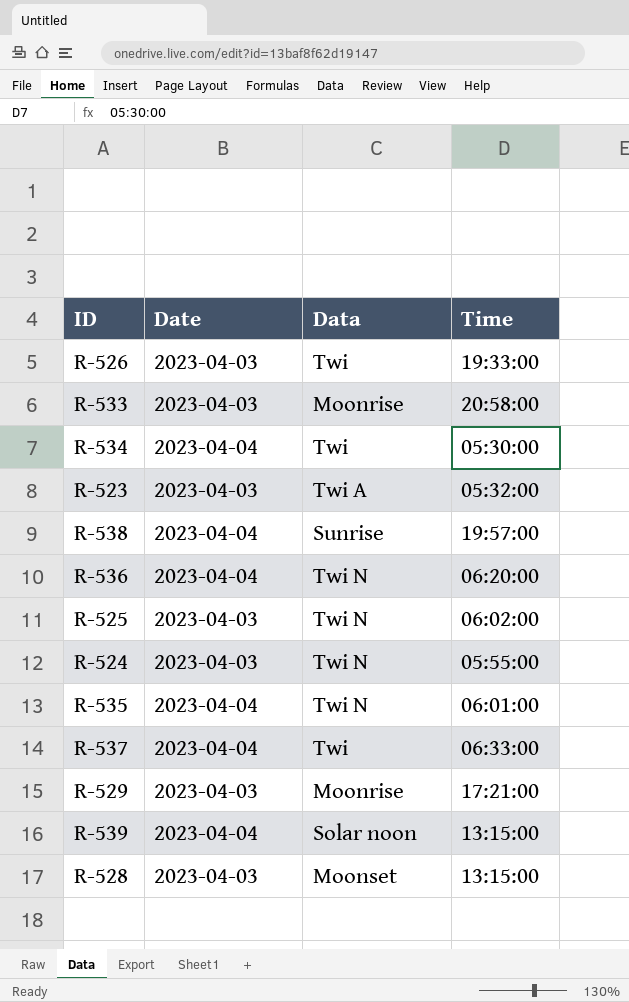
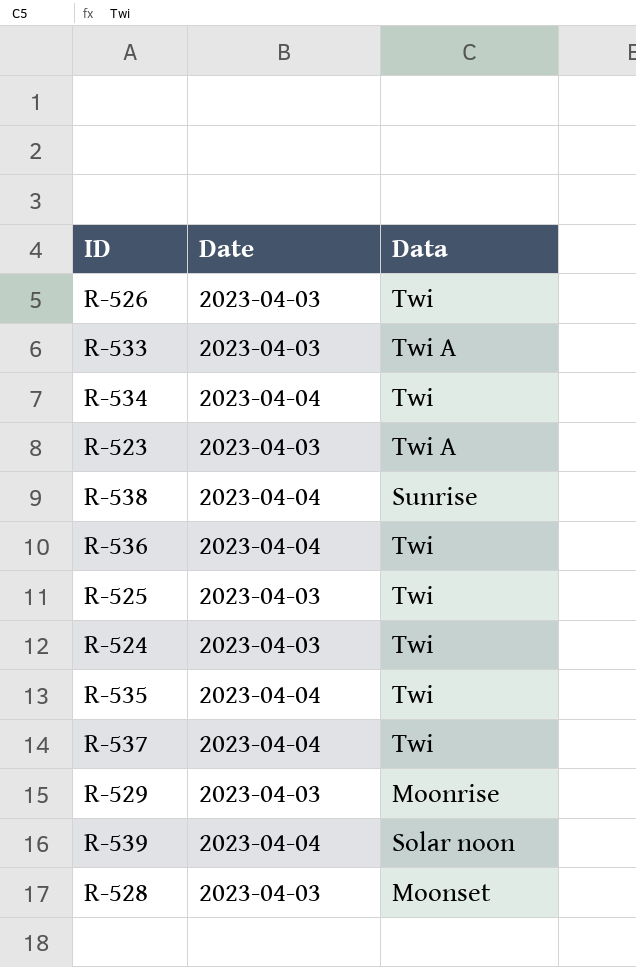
column Time | position: 4 -> none
R-533 | Data: Moonrise -> Twi A
R-536 | Data: Twi N -> Twi
R-525 | Data: Twi N -> Twi
R-524 | Data: Twi N -> Twi
R-535 | Data: Twi N -> Twi

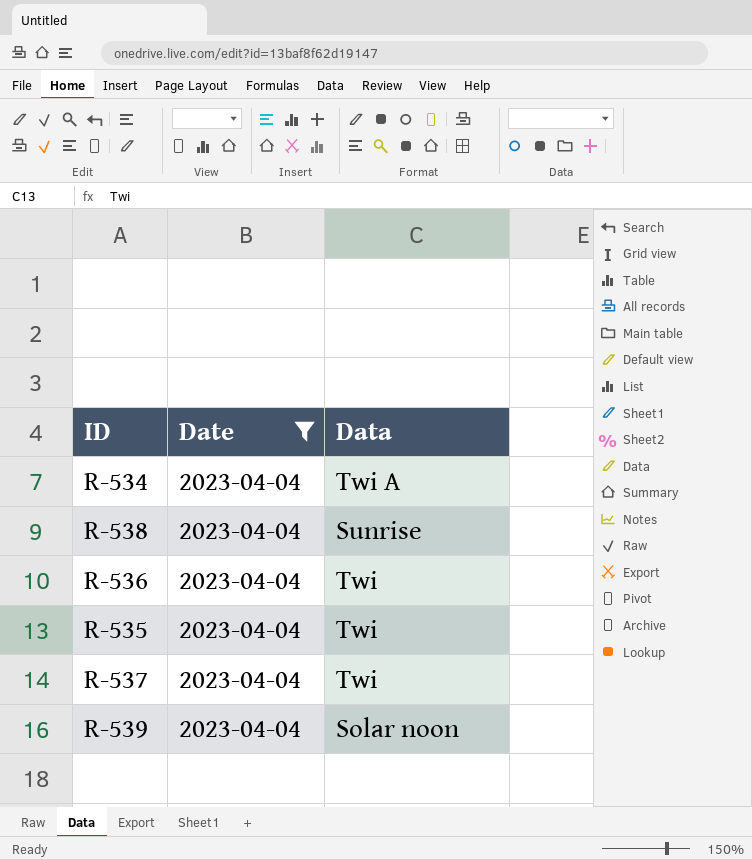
filter: none -> Date = 2023-04-04
R-534 | Data: Twi -> Twi A

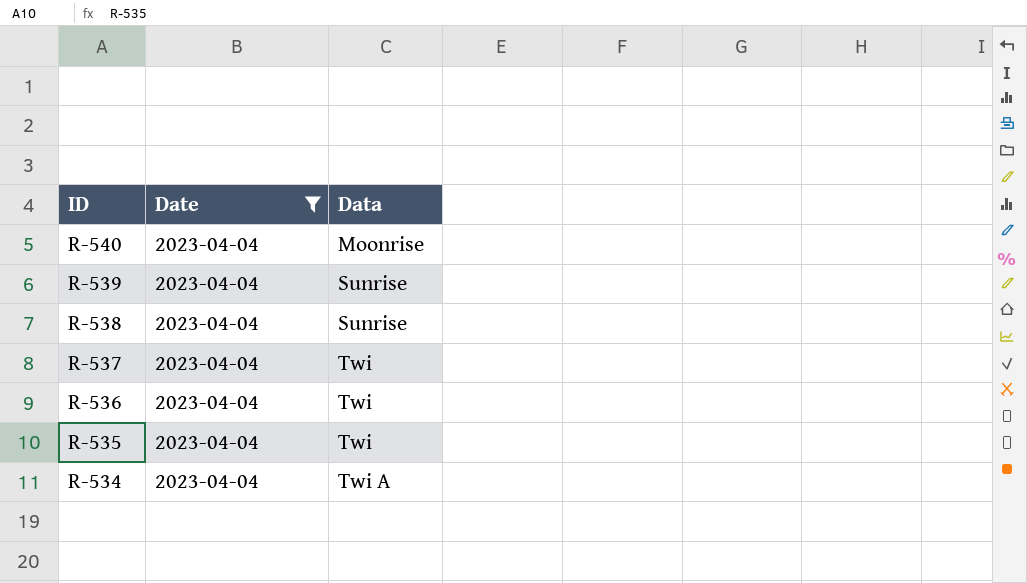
row order: none -> ID descending
row R-540: none -> 2023-04-04 | Moonrise
R-539 | Data: Solar noon -> Sunrise

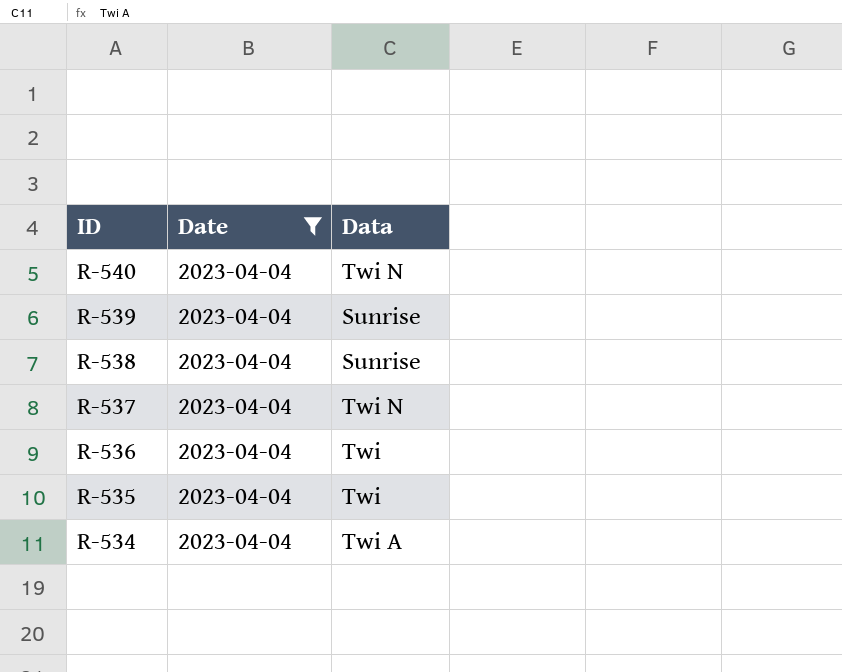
R-540 | Data: Moonrise -> Twi N
R-537 | Data: Twi -> Twi N

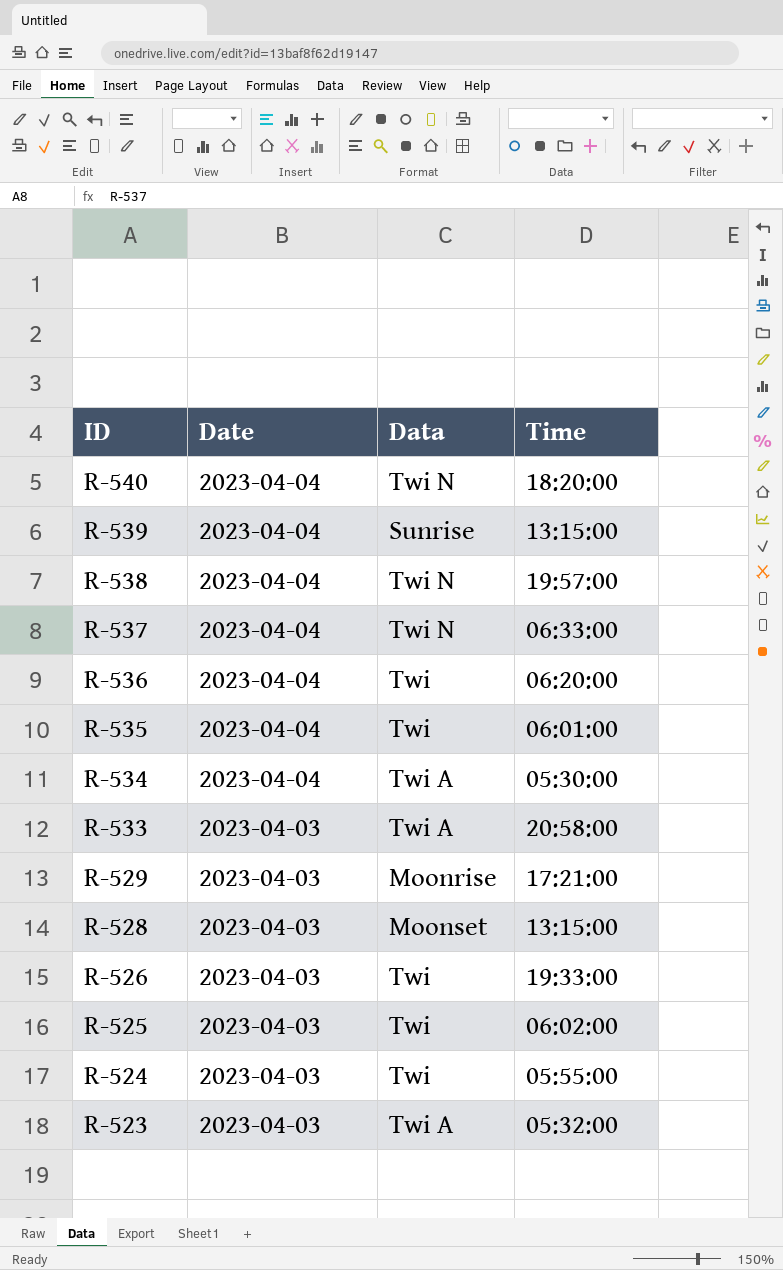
filter: Date = 2023-04-04 -> none
column Time | position: none -> 4
R-538 | Data: Sunrise -> Twi N

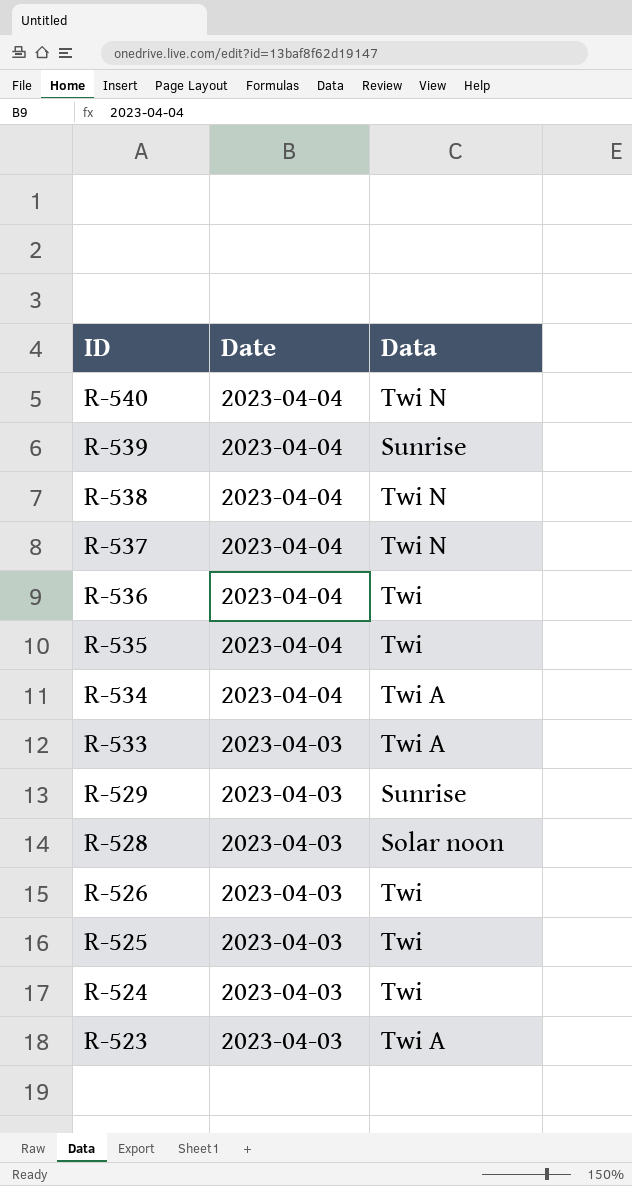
column Time | position: 4 -> none
R-529 | Data: Moonrise -> Sunrise
R-528 | Data: Moonset -> Solar noon

